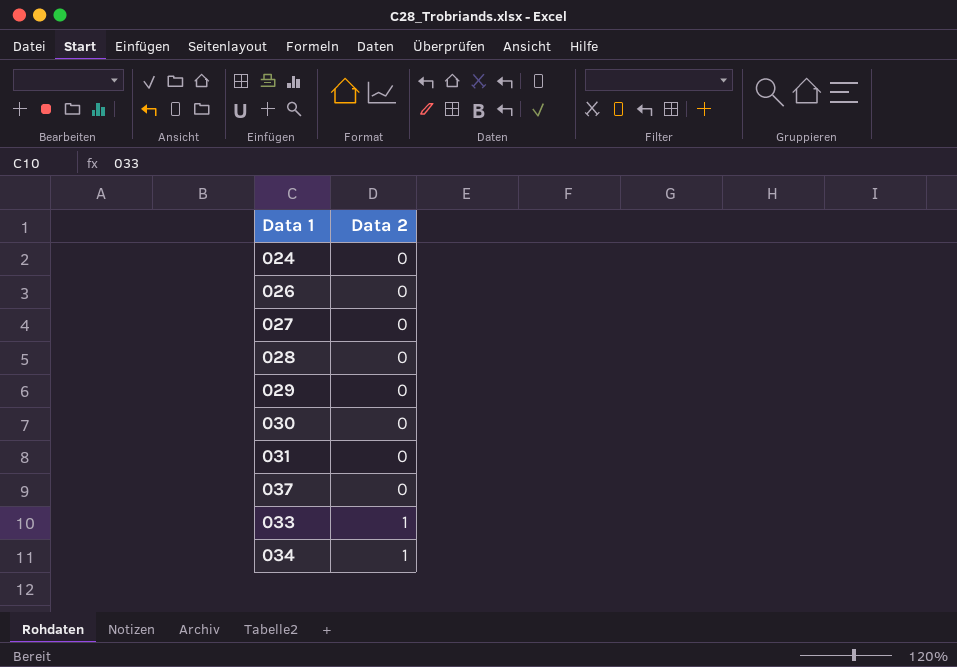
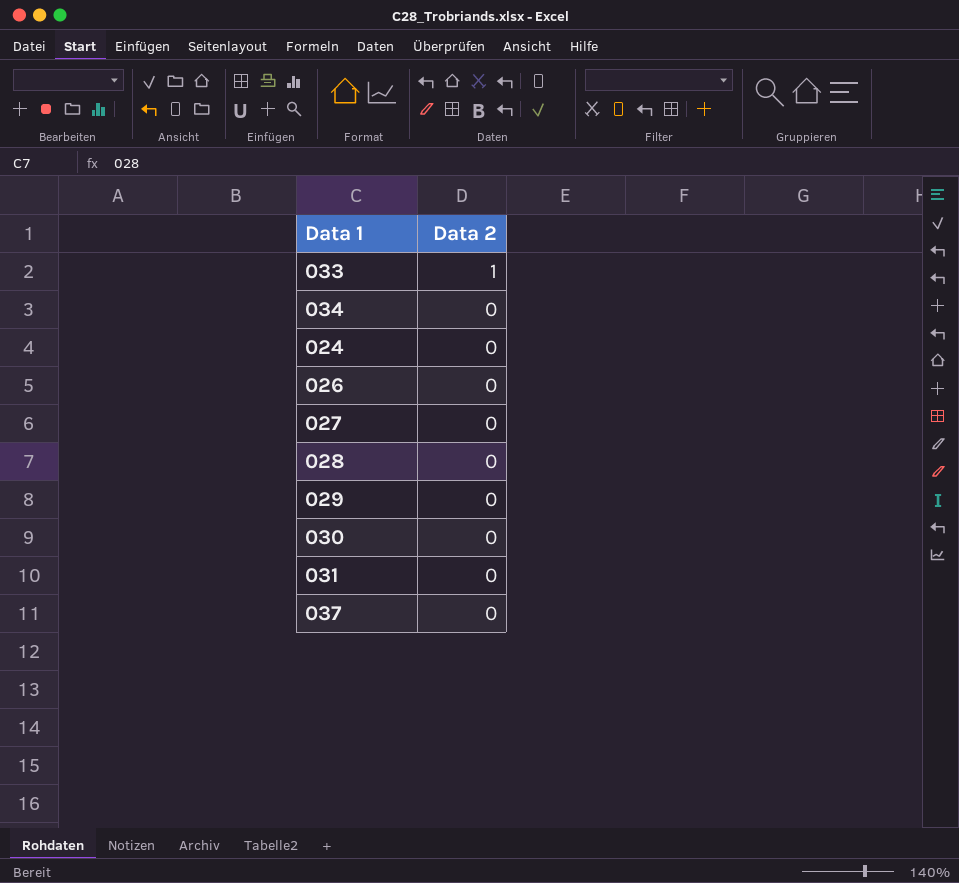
row order: Data 2 ascending -> Data 2 descending
034 | Data 2: 1 -> 0

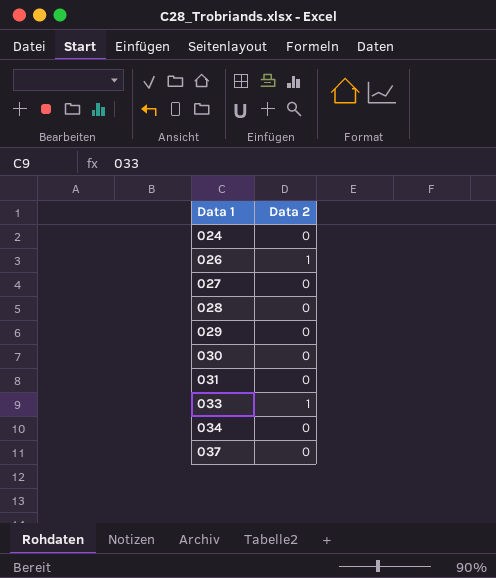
row order: Data 2 descending -> Data 1 ascending
026 | Data 2: 0 -> 1

